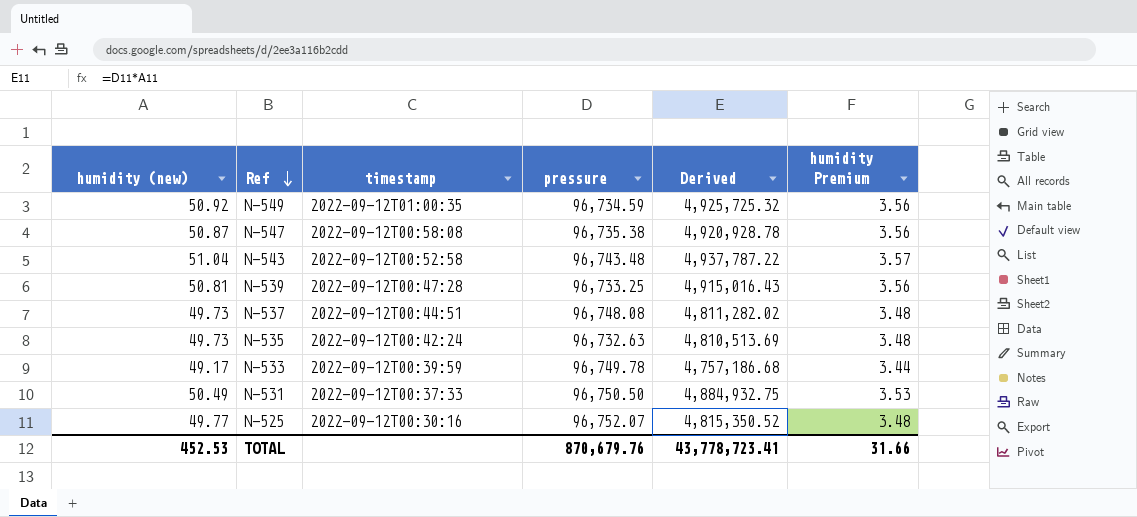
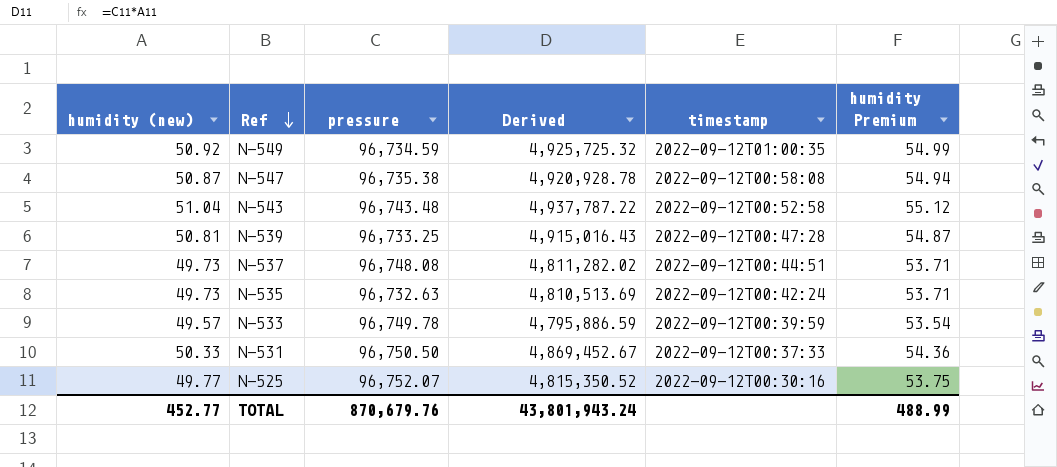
column timestamp | position: 3 -> 5
column humidity Premium | formula: [humidity (new)] * 0.07 -> [humidity (new)] * 1.08
N-533 | humidity (new): 49.17 -> 49.57
N-533 | Derived: 4,757,186.68 -> 4,795,886.59
N-531 | humidity (new): 50.49 -> 50.33
N-531 | Derived: 4,884,932.75 -> 4,869,452.67
TOTAL | humidity (new): 452.53 -> 452.77
TOTAL | Derived: 43,778,723.41 -> 43,801,943.24
TOTAL | humidity Premium: 31.66 -> 488.99

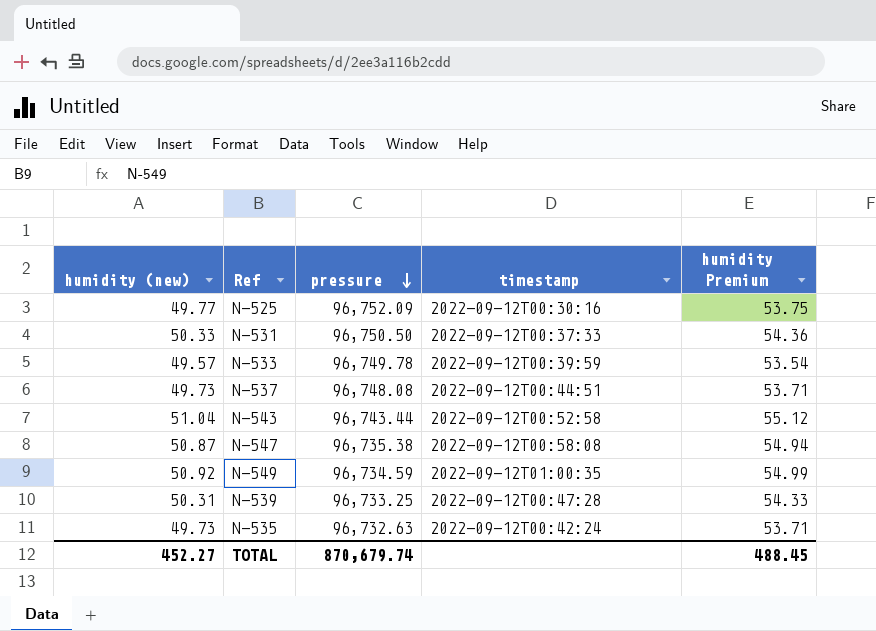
row order: Ref descending -> pressure descending
column Derived | formula: [humidity (new)] * [pressure] -> none
N-525 | pressure: 96,752.07 -> 96,752.09
N-543 | pressure: 96,743.48 -> 96,743.44
N-539 | humidity (new): 50.81 -> 50.31
N-539 | humidity Premium: 54.87 -> 54.33
TOTAL | humidity (new): 452.77 -> 452.27
TOTAL | pressure: 870,679.76 -> 870,679.74
TOTAL | humidity Premium: 488.99 -> 488.45

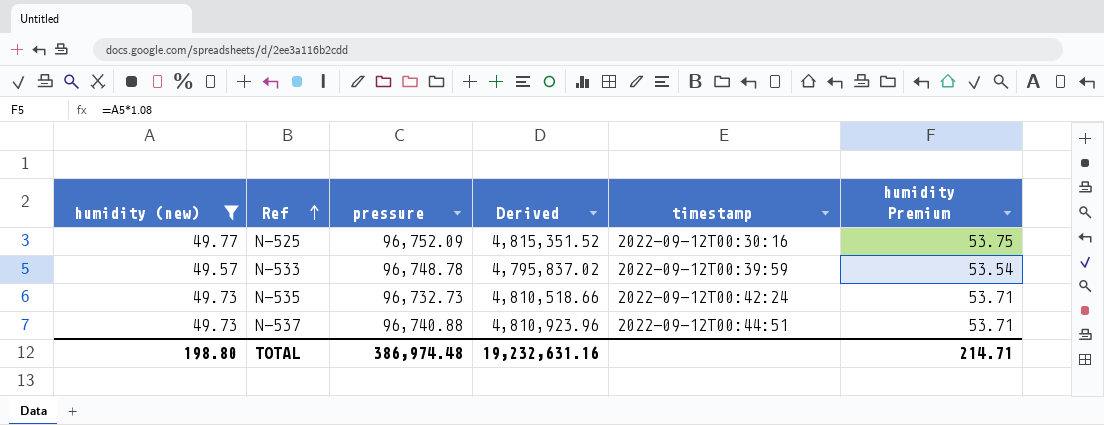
filter: none -> humidity (new) <= 49.77
row order: pressure descending -> Ref ascending
column Derived | formula: none -> [humidity (new)] * [pressure]
N-533 | pressure: 96,749.78 -> 96,748.78
N-535 | pressure: 96,732.63 -> 96,732.73
N-537 | pressure: 96,748.08 -> 96,740.88
TOTAL | humidity (new): 452.27 -> 198.80
TOTAL | pressure: 870,679.74 -> 386,974.48
TOTAL | humidity Premium: 488.45 -> 214.71

